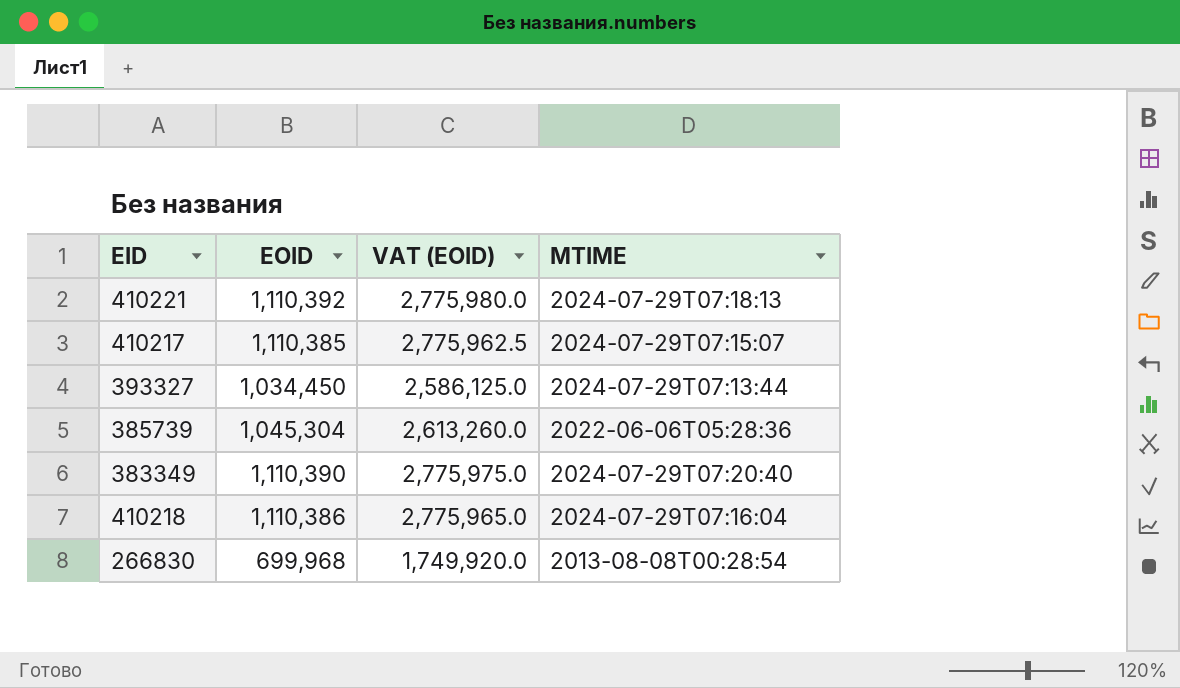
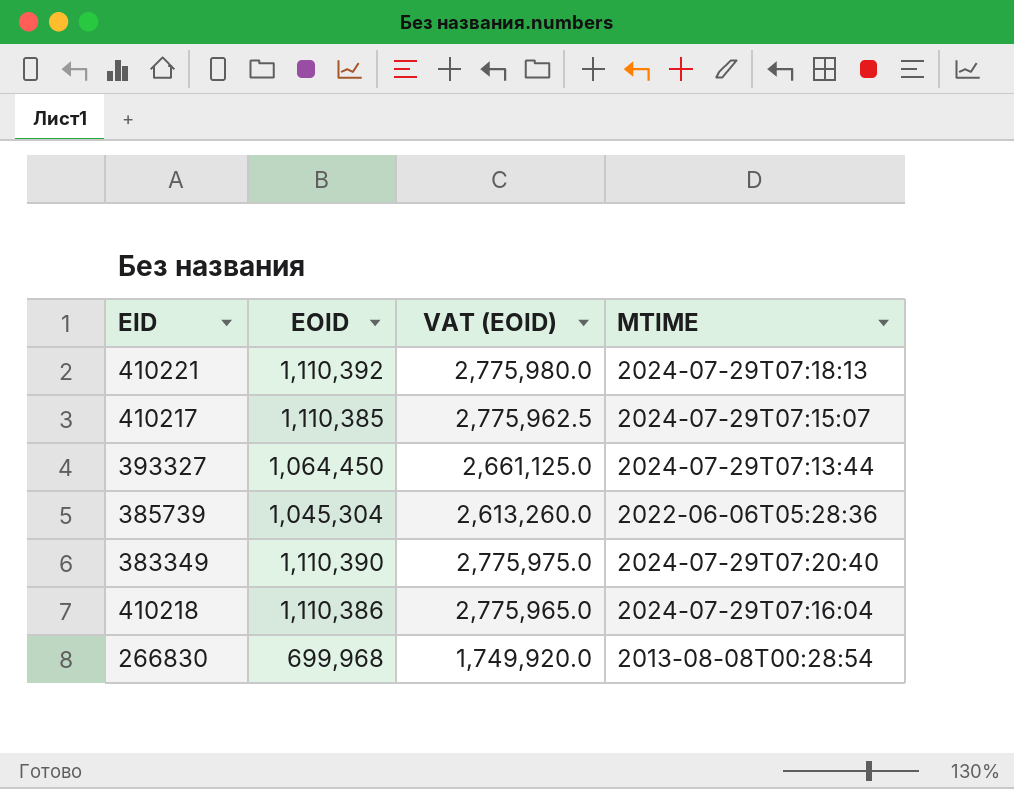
393327 | EOID: 1,034,450 -> 1,064,450
393327 | VAT (EOID): 2,586,125.0 -> 2,661,125.0

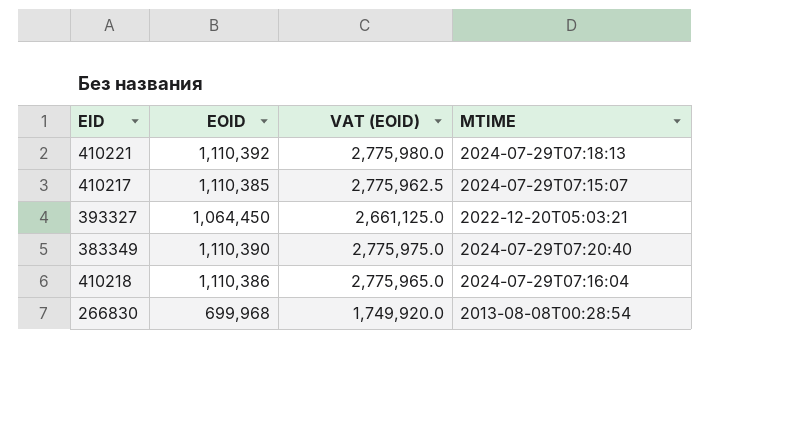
row 385739: 1,045,304 | 2,613,260.0 | 2022-06-06T05:28:36 -> none
393327 | MTIME: 2024-07-29T07:13:44 -> 2022-12-20T05:03:21

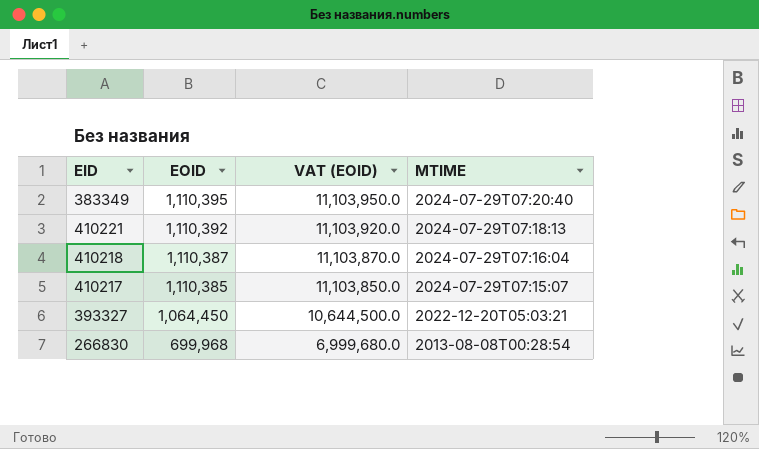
row order: none -> EOID descending
column VAT (EOID) | formula: [EOID] * 2.5 -> [EOID] * 10
383349 | EOID: 1,110,390 -> 1,110,395
410218 | EOID: 1,110,386 -> 1,110,387

